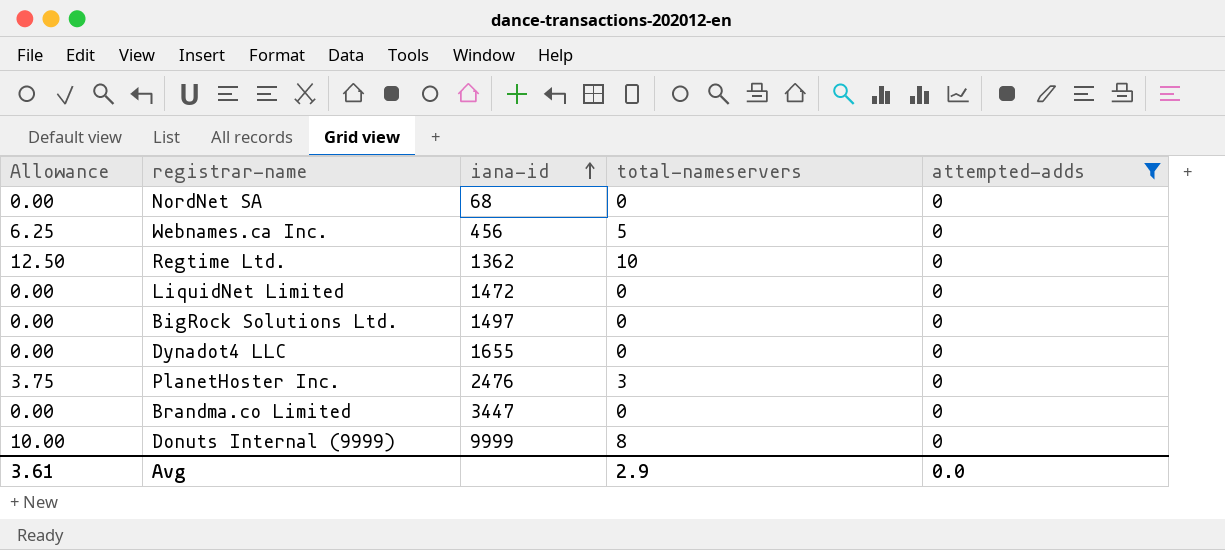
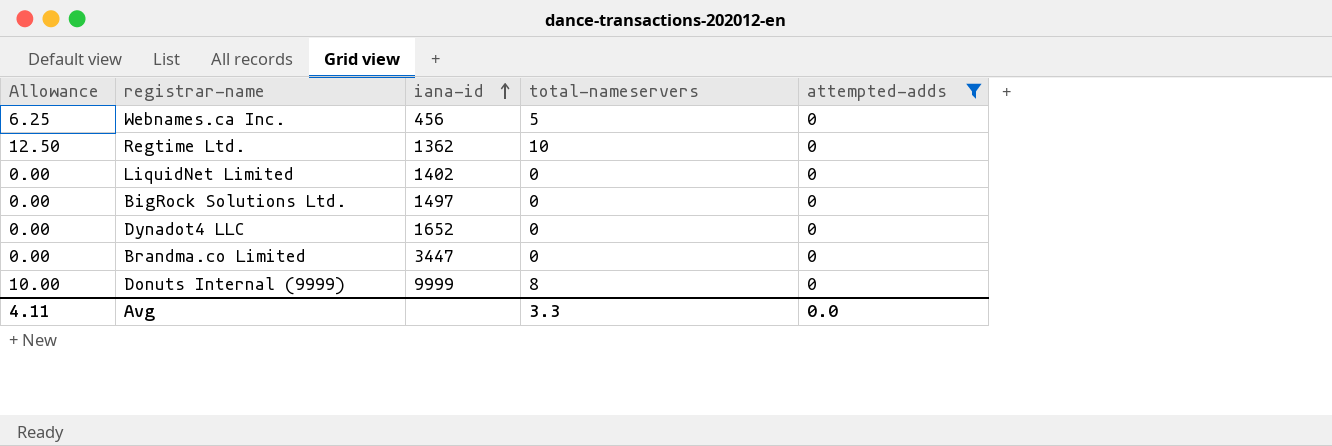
row NordNet SA: 0.00 | 68 | 0 | 0 -> none
row PlanetHoster Inc.: 3.75 | 2476 | 3 | 0 -> none
LiquidNet Limited | iana-id: 1472 -> 1402
Dynadot4 LLC | iana-id: 1655 -> 1652
Avg | Allowance: 3.61 -> 4.11
Avg | total-nameservers: 2.9 -> 3.3

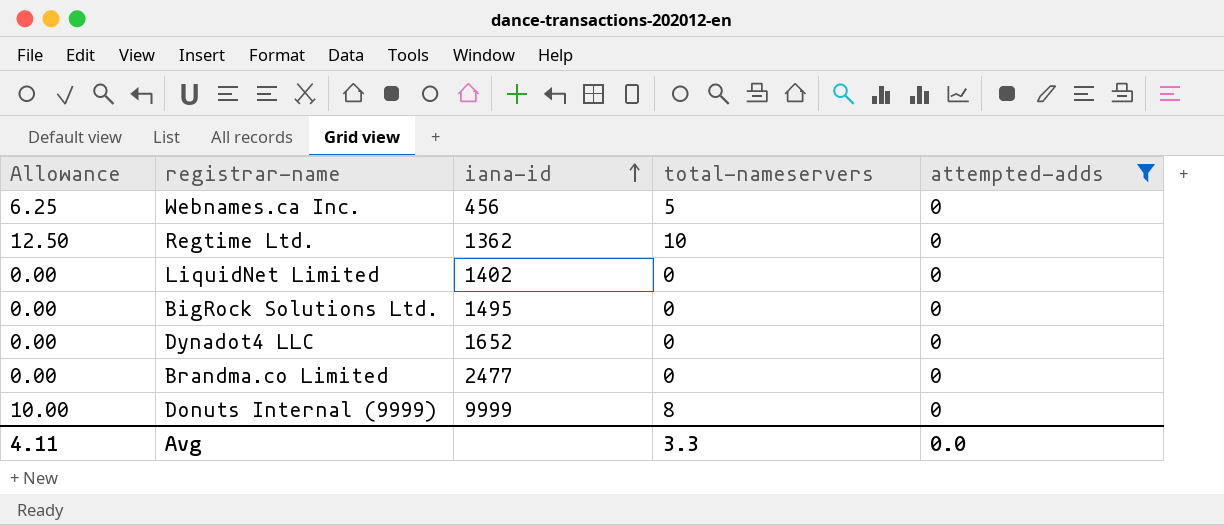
BigRock Solutions Ltd. | iana-id: 1497 -> 1495
Brandma.co Limited | iana-id: 3447 -> 2477

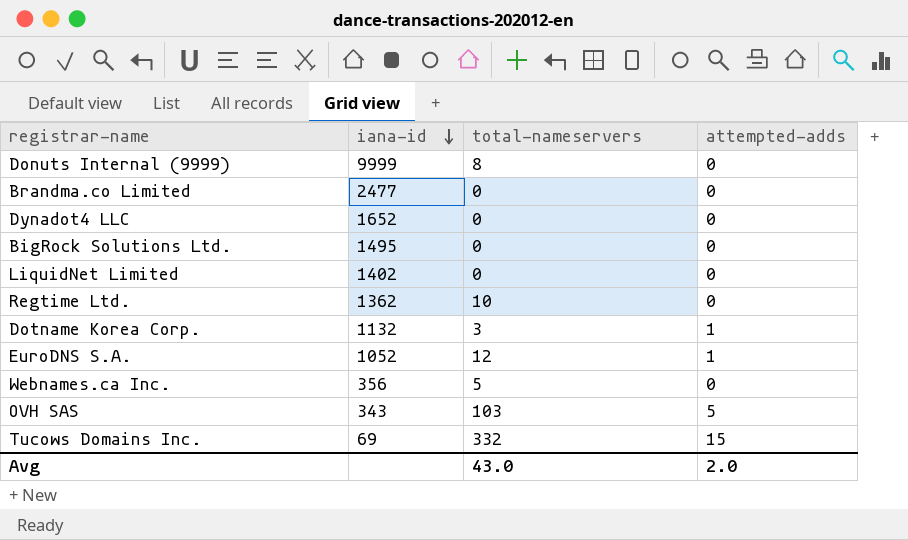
filter: attempted-adds = 0 -> none
row order: iana-id ascending -> iana-id descending
column Allowance | formula: [total-nameservers] * 1.25 -> none
Webnames.ca Inc. | iana-id: 456 -> 356
Avg | total-nameservers: 3.3 -> 43.0
Avg | attempted-adds: 0.0 -> 2.0

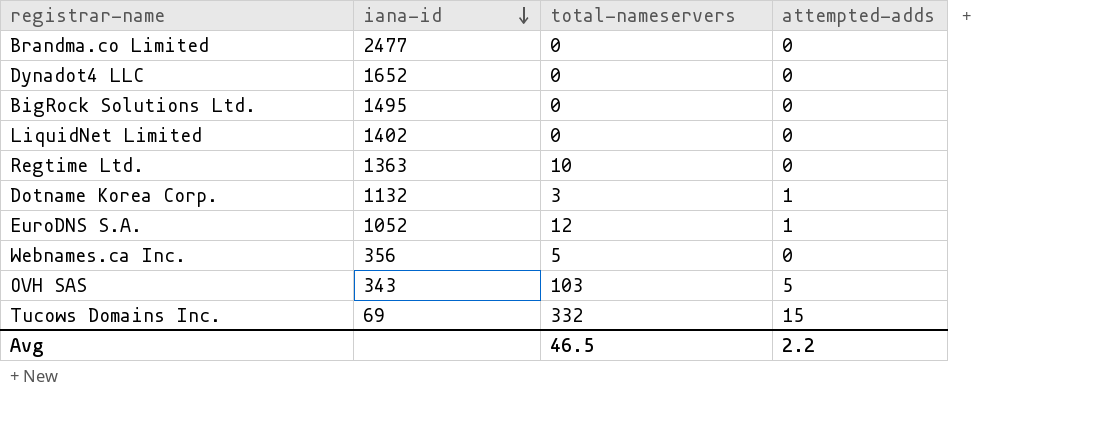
row Donuts Internal (9999): 9999 | 8 | 0 -> none
Regtime Ltd. | iana-id: 1362 -> 1363
Avg | total-nameservers: 43.0 -> 46.5
Avg | attempted-adds: 2.0 -> 2.2

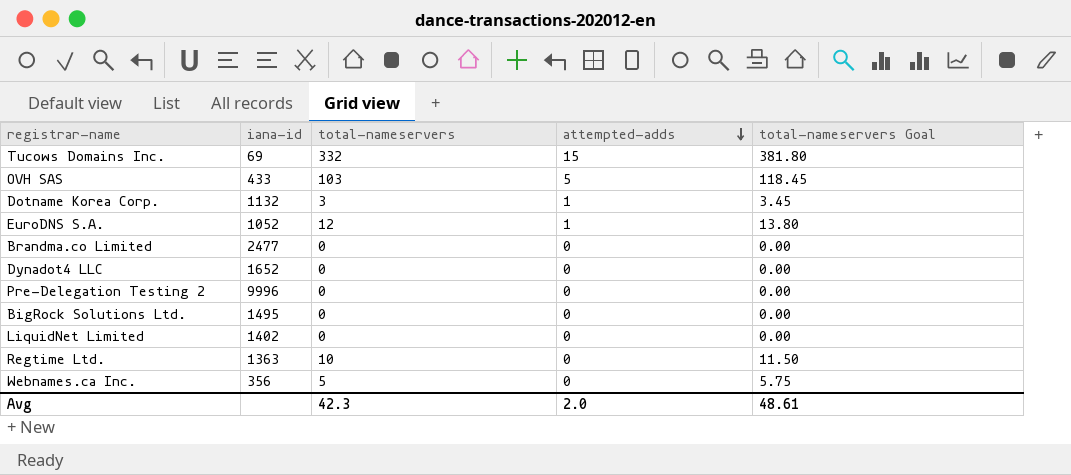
row order: iana-id descending -> attempted-adds descending
column total-nameservers Goal | formula: none -> [total-nameservers] * 1.15
OVH SAS | iana-id: 343 -> 433
row Pre-Delegation Testing 2: none -> 9996 | 0 | 0 | 0.00
Avg | total-nameservers: 46.5 -> 42.3
Avg | attempted-adds: 2.2 -> 2.0

